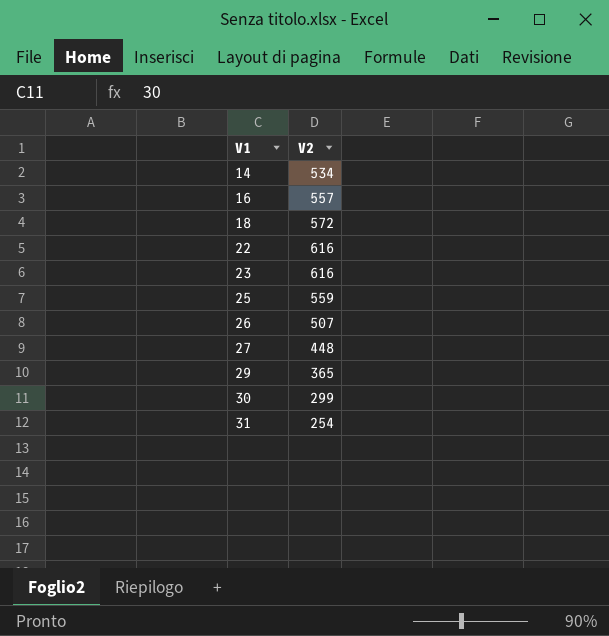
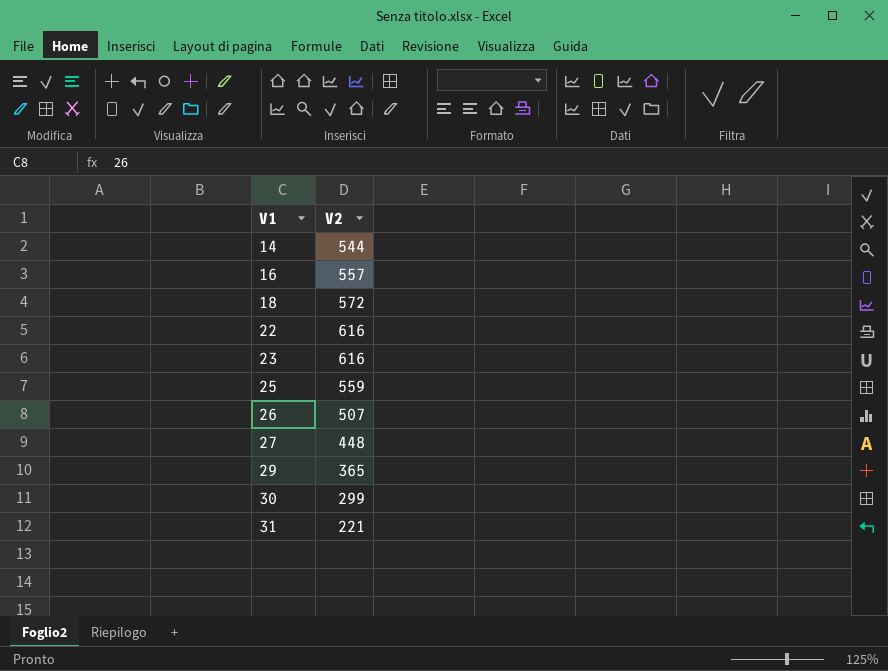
14 | V2: 534 -> 544
31 | V2: 254 -> 221

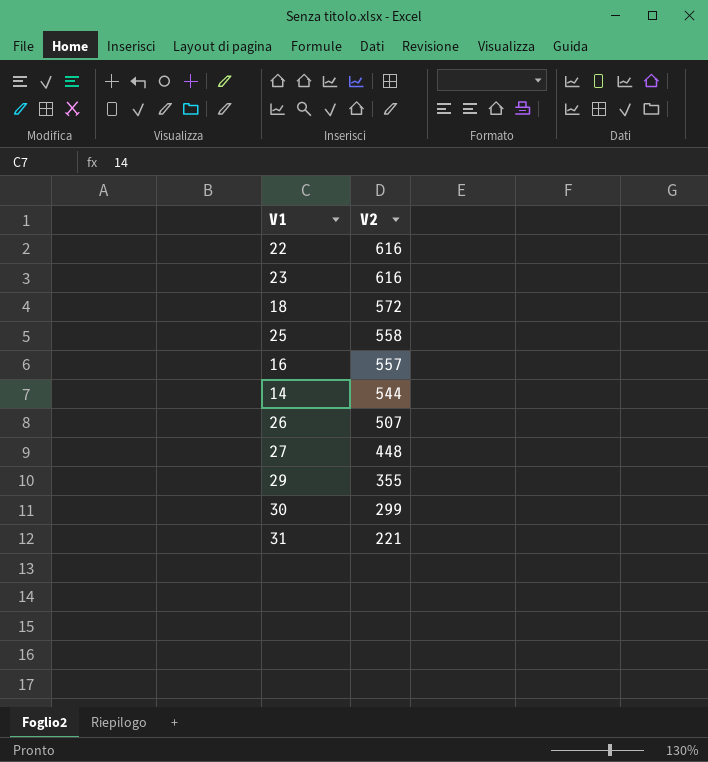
row order: V1 ascending -> V2 descending
25 | V2: 559 -> 558
29 | V2: 365 -> 355

